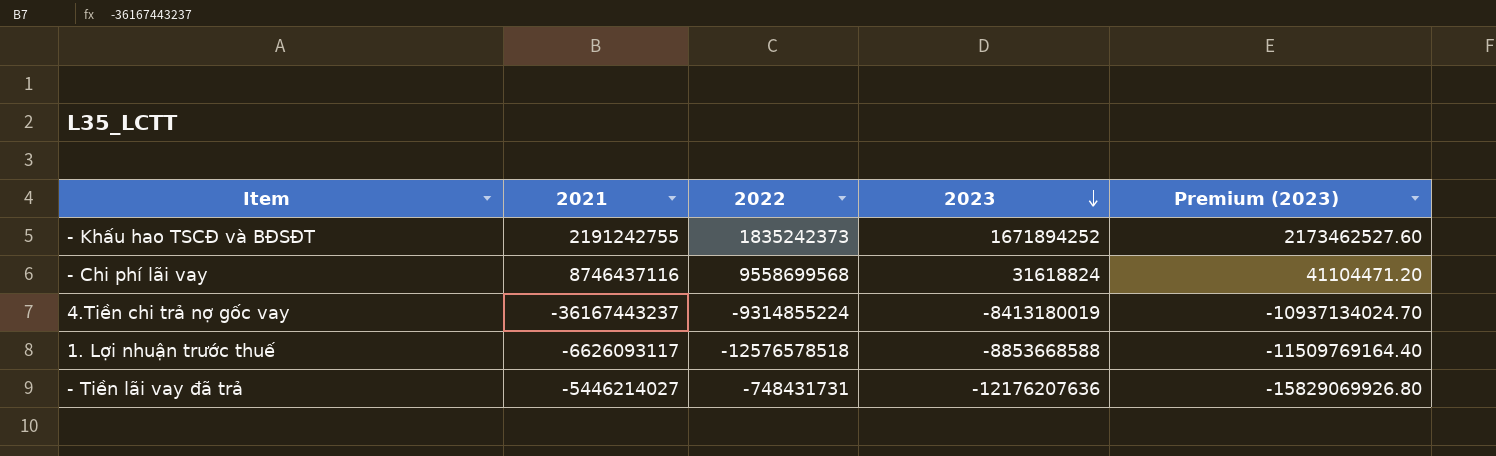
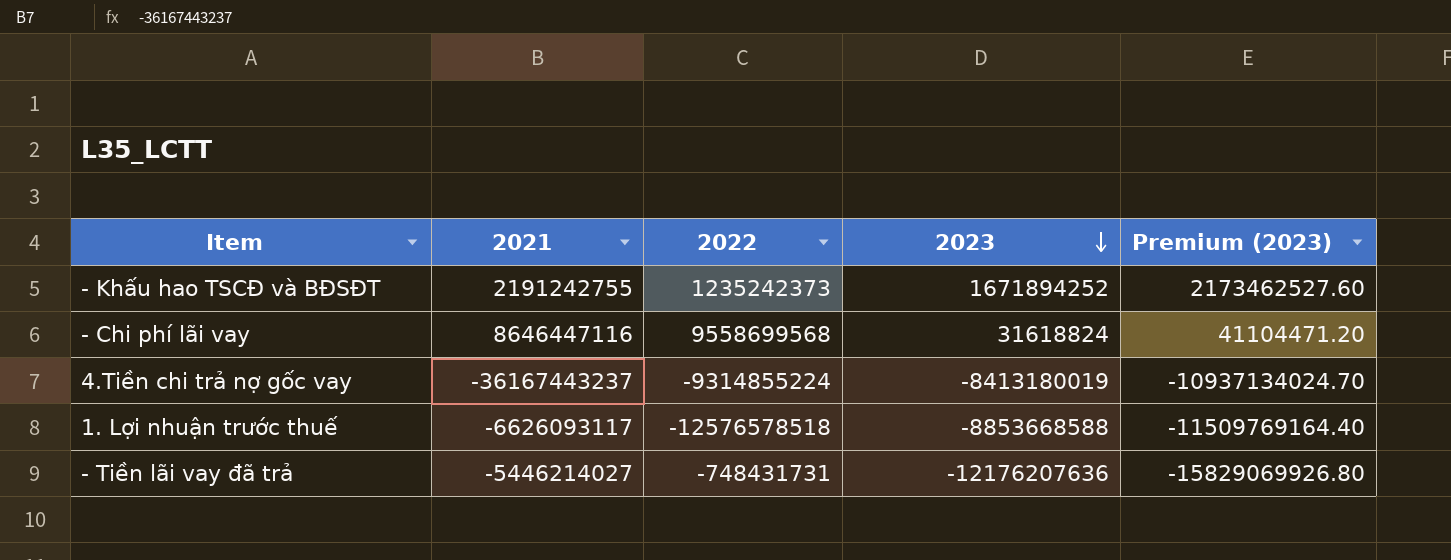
- Khấu hao TSCĐ và BĐSĐT | 2022: 1835242373 -> 1235242373
- Chi phí lãi vay | 2021: 8746437116 -> 8646447116

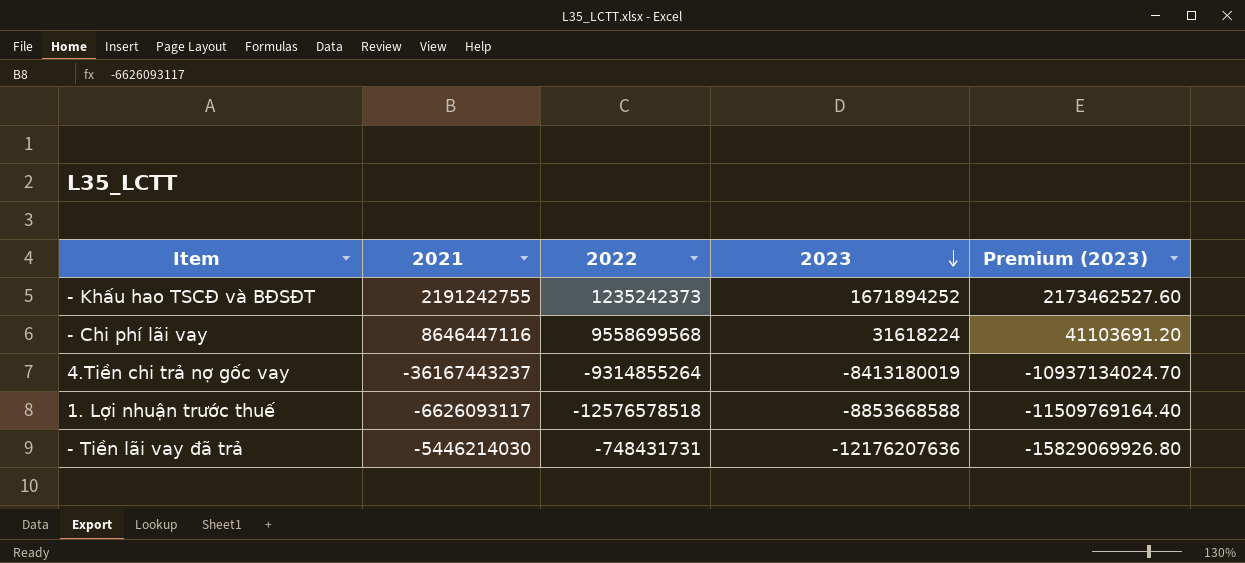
- Chi phí lãi vay | 2023: 31618824 -> 31618224
- Chi phí lãi vay | Premium (2023): 41104471.20 -> 41103691.20
4.Tiền chi trả nợ gốc vay | 2022: -9314855224 -> -9314855264
- Tiền lãi vay đã trả | 2021: -5446214027 -> -5446214030

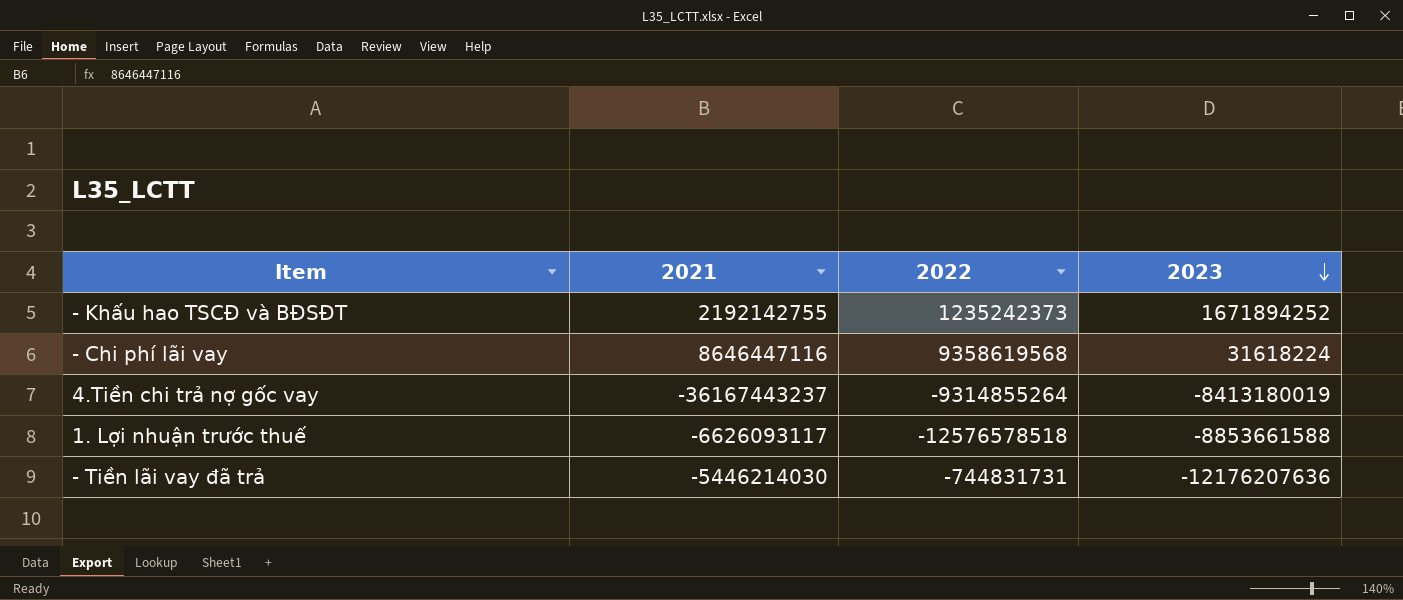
column Premium (2023) | formula: [2023] * 1.3 -> none
- Khấu hao TSCĐ và BĐSĐT | 2021: 2191242755 -> 2192142755
- Chi phí lãi vay | 2022: 9558699568 -> 9358619568
1. Lợi nhuận trước thuế | 2023: -8853668588 -> -8853661588
- Tiền lãi vay đã trả | 2022: -748431731 -> -744831731

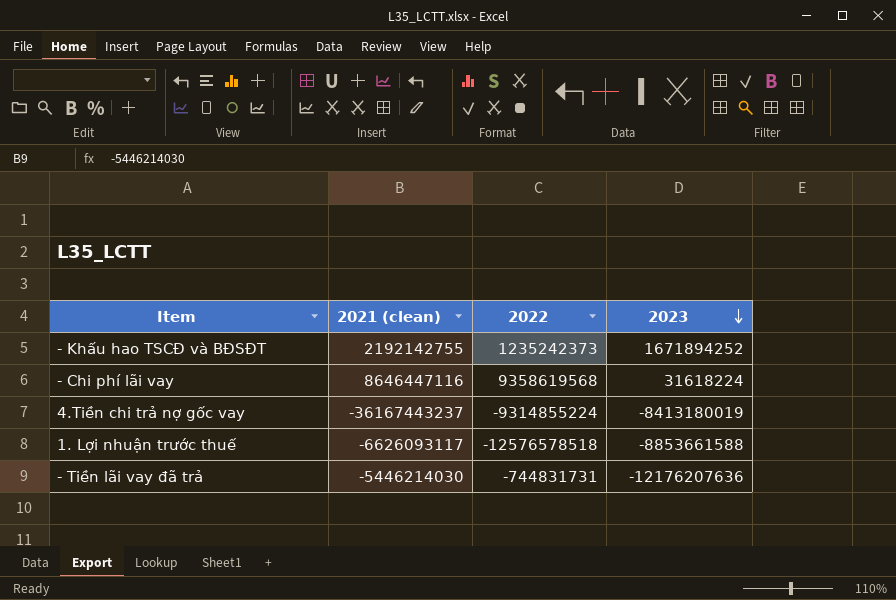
column name: 2021 -> 2021 (clean)
4.Tiền chi trả nợ gốc vay | 2022: -9314855264 -> -9314855224

